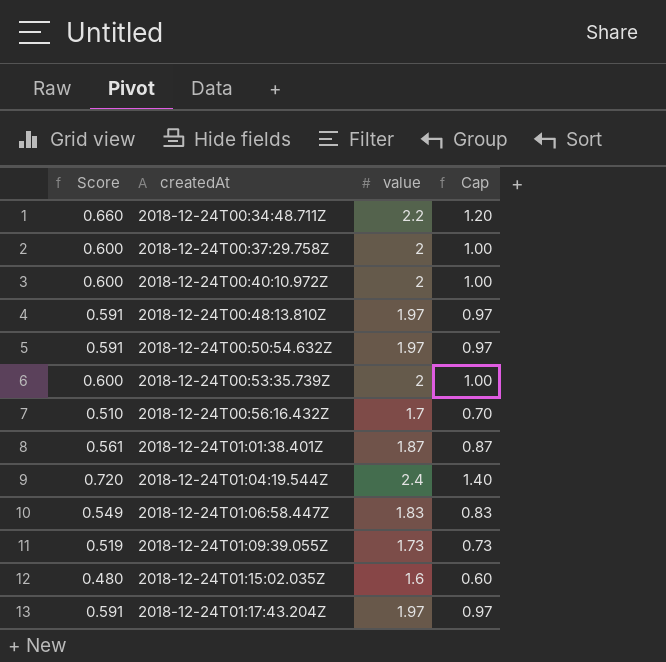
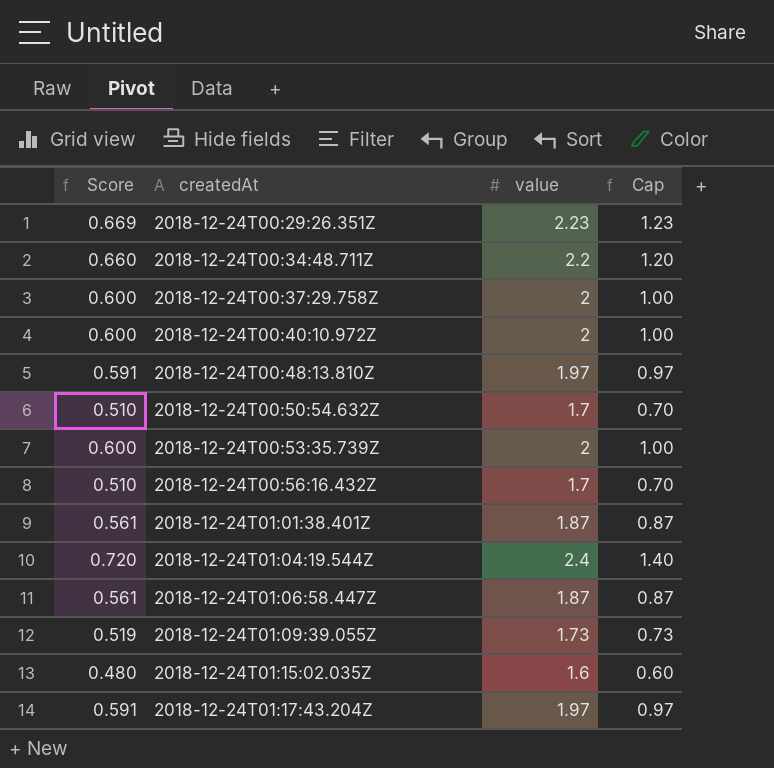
row 2018-12-24T00:29:26.351Z: none -> 0.669 | 2.23 | 1.23
2018-12-24T00:50:54.632Z | Score: 0.591 -> 0.510
2018-12-24T00:50:54.632Z | value: 1.97 -> 1.7
2018-12-24T00:50:54.632Z | Cap: 0.97 -> 0.70
2018-12-24T01:06:58.447Z | Score: 0.549 -> 0.561
2018-12-24T01:06:58.447Z | value: 1.83 -> 1.87
2018-12-24T01:06:58.447Z | Cap: 0.83 -> 0.87

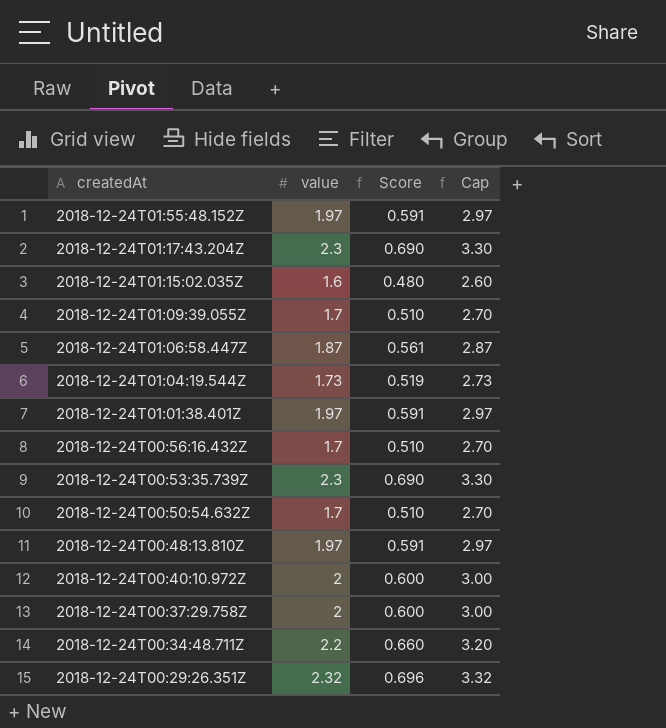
row order: createdAt ascending -> createdAt descending
column Score | position: 1 -> 3
column Cap | formula: [value] - 1 -> [value] + 1
row 2018-12-24T01:55:48.152Z: none -> 1.97 | 0.591 | 2.97
2018-12-24T01:17:43.204Z | value: 1.97 -> 2.3
2018-12-24T01:17:43.204Z | Score: 0.591 -> 0.690
2018-12-24T01:09:39.055Z | value: 1.73 -> 1.7
2018-12-24T01:09:39.055Z | Score: 0.519 -> 0.510
2018-12-24T01:04:19.544Z | value: 2.4 -> 1.73
2018-12-24T01:04:19.544Z | Score: 0.720 -> 0.519
2018-12-24T01:01:38.401Z | value: 1.87 -> 1.97
2018-12-24T01:01:38.401Z | Score: 0.561 -> 0.591
2018-12-24T00:53:35.739Z | value: 2 -> 2.3
2018-12-24T00:53:35.739Z | Score: 0.600 -> 0.690
2018-12-24T00:29:26.351Z | value: 2.23 -> 2.32
2018-12-24T00:29:26.351Z | Score: 0.669 -> 0.696

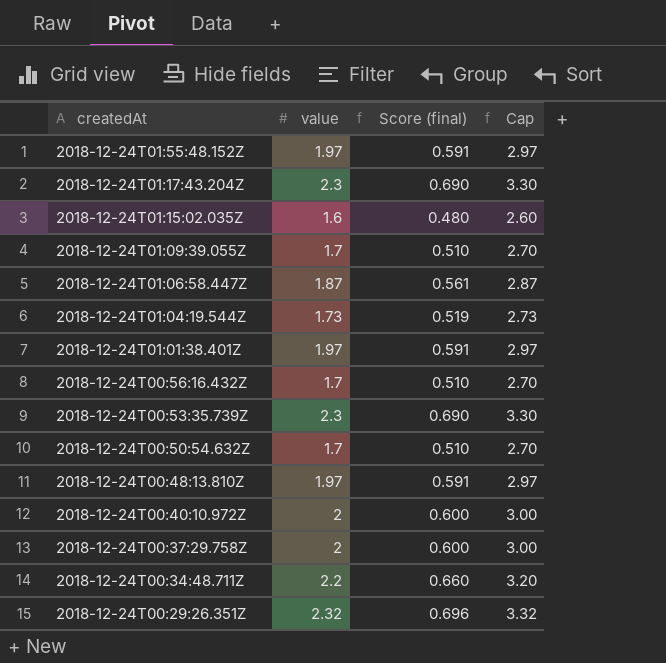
column name: Score -> Score (final)

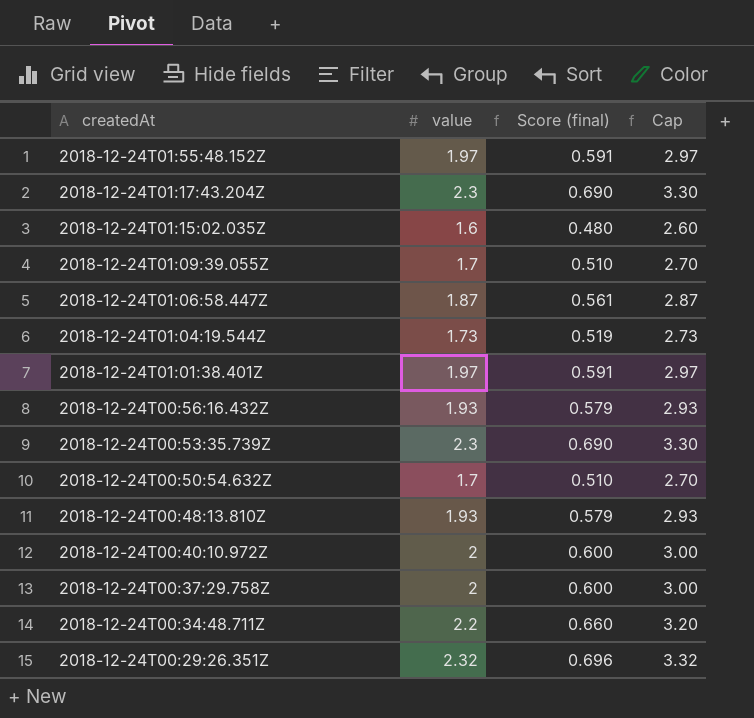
2018-12-24T00:56:16.432Z | value: 1.7 -> 1.93
2018-12-24T00:56:16.432Z | Score (final): 0.510 -> 0.579
2018-12-24T00:56:16.432Z | Cap: 2.70 -> 2.93
2018-12-24T00:48:13.810Z | value: 1.97 -> 1.93
2018-12-24T00:48:13.810Z | Score (final): 0.591 -> 0.579
2018-12-24T00:48:13.810Z | Cap: 2.97 -> 2.93

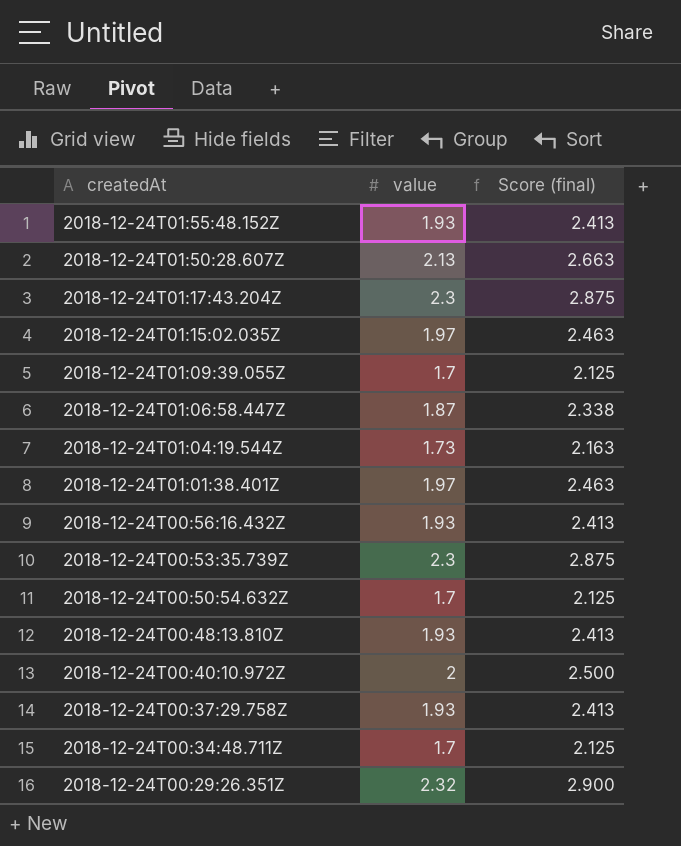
column Cap | formula: [value] + 1 -> none
column Score (final) | formula: [value] * 0.3 -> [value] * 1.25
2018-12-24T01:55:48.152Z | value: 1.97 -> 1.93
row 2018-12-24T01:50:28.607Z: none -> 2.13 | 2.663
2018-12-24T01:15:02.035Z | value: 1.6 -> 1.97
2018-12-24T00:37:29.758Z | value: 2 -> 1.93
2018-12-24T00:34:48.711Z | value: 2.2 -> 1.7

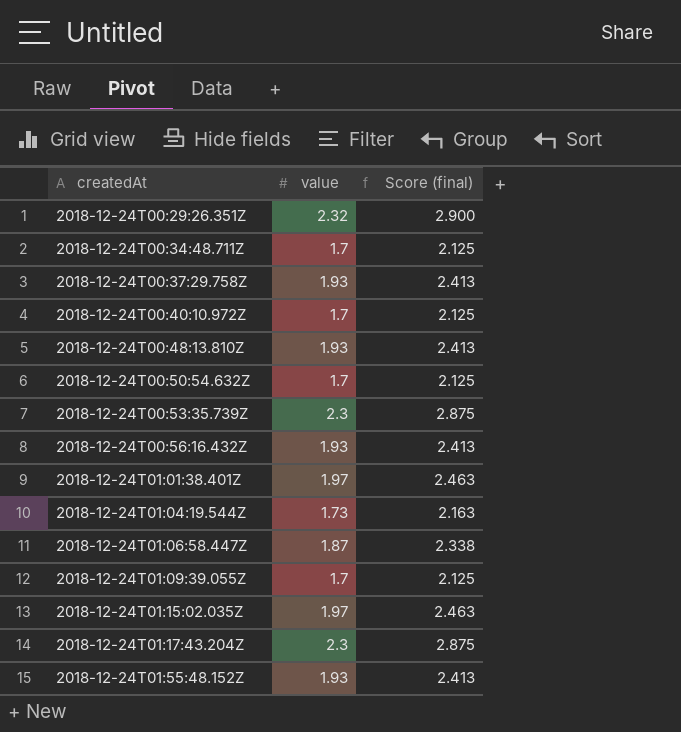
row order: createdAt descending -> createdAt ascending
row 2018-12-24T01:50:28.607Z: 2.13 | 2.663 -> none
2018-12-24T00:40:10.972Z | value: 2 -> 1.7
2018-12-24T00:40:10.972Z | Score (final): 2.500 -> 2.125

